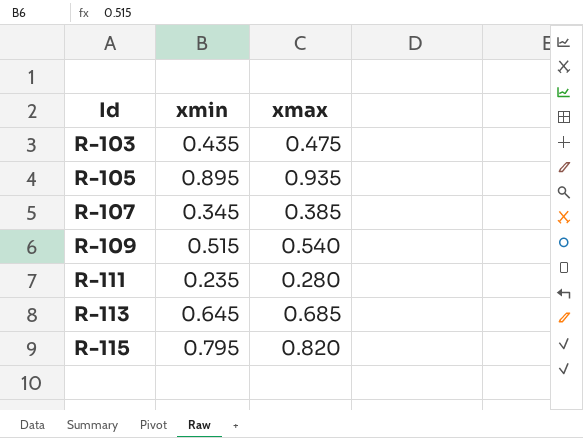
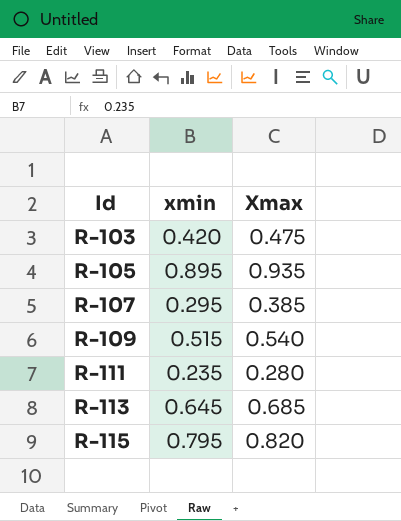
column name: xmax -> Xmax
R-103 | xmin: 0.435 -> 0.420
R-107 | xmin: 0.345 -> 0.295

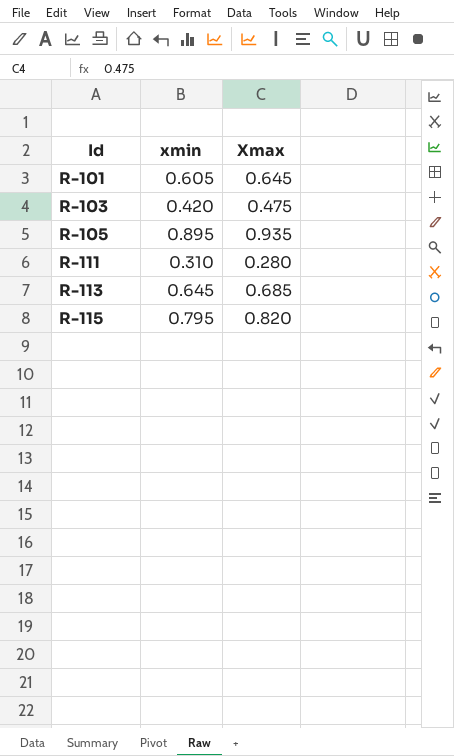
row R-107: 0.295 | 0.385 -> none
row R-109: 0.515 | 0.540 -> none
row R-101: none -> 0.605 | 0.645
R-111 | xmin: 0.235 -> 0.310

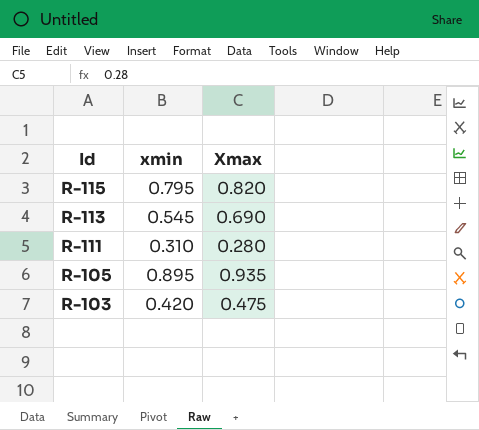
row order: Id ascending -> Id descending
row R-101: 0.605 | 0.645 -> none
R-113 | xmin: 0.645 -> 0.545
R-113 | Xmax: 0.685 -> 0.690

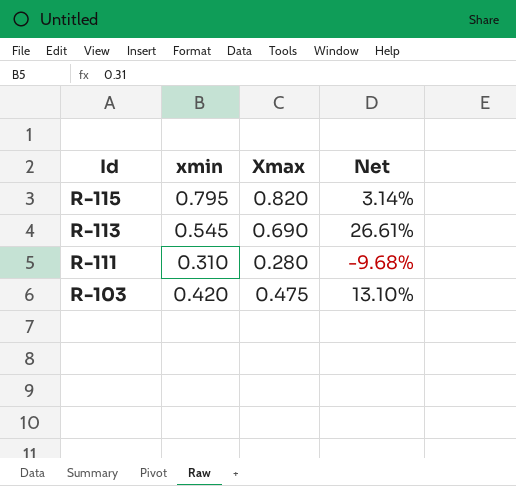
column Net | formula: none -> ([Xmax] - [xmin]) / [xmin]
row R-105: 0.895 | 0.935 -> none

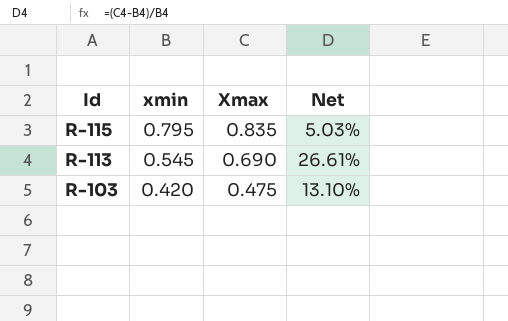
row R-111: 0.310 | 0.280 | -9.68% -> none
R-115 | Xmax: 0.820 -> 0.835
R-115 | Net: 3.14% -> 5.03%

